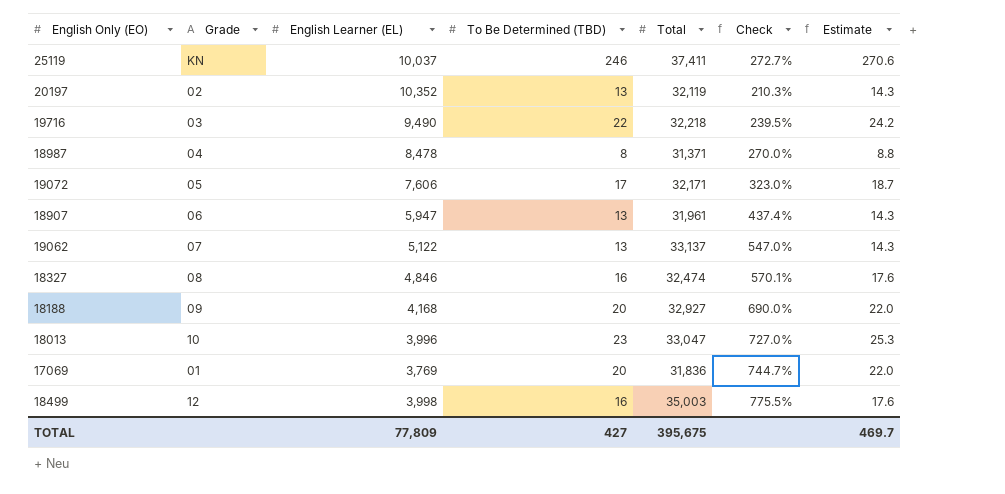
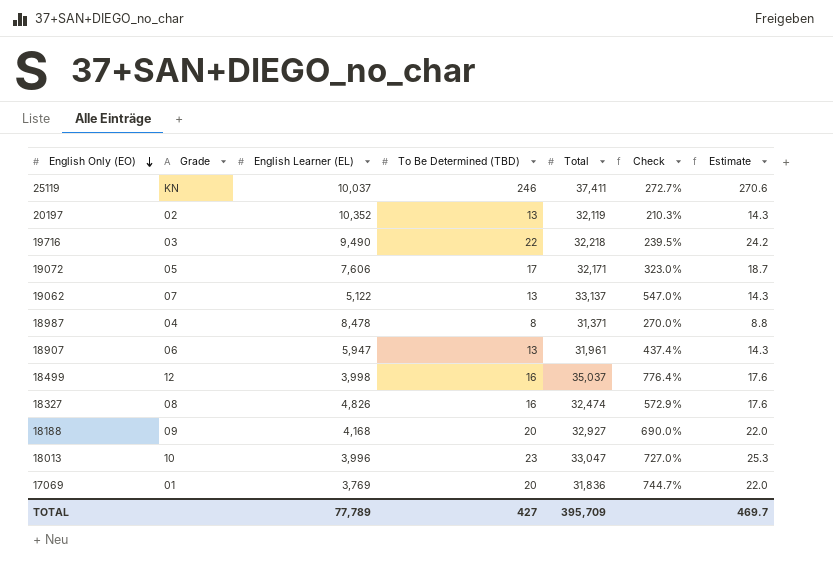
row order: none -> English Only (EO) descending
18499 | Total: 35,003 -> 35,037
18499 | Check: 775.5% -> 776.4%
18327 | English Learner (EL): 4,846 -> 4,826
18327 | Check: 570.1% -> 572.9%
TOTAL | English Learner (EL): 77,809 -> 77,789
TOTAL | Total: 395,675 -> 395,709

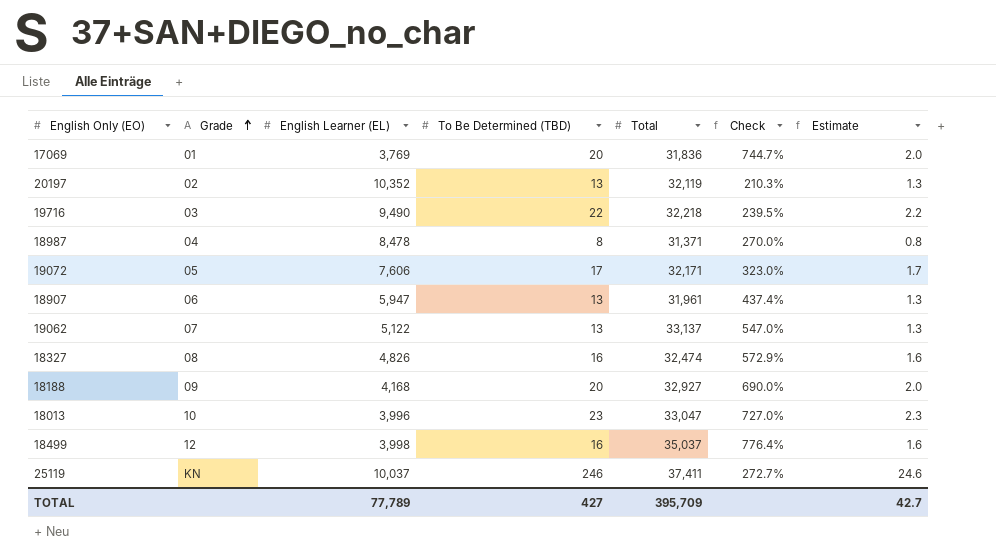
row order: English Only (EO) descending -> Grade ascending
column Estimate | formula: [To Be Determined (TBD)] * 1.1 -> [To Be Determined (TBD)] * 0.1
TOTAL | Estimate: 469.7 -> 42.7

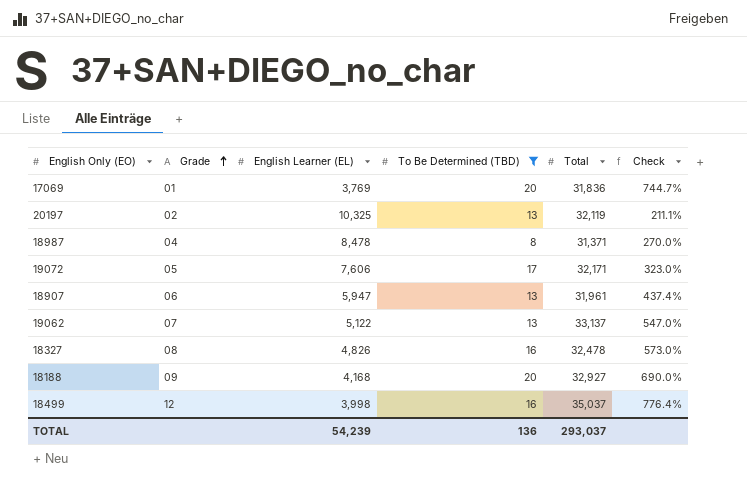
filter: none -> To Be Determined (TBD) <= 20
column Estimate | formula: [To Be Determined (TBD)] * 0.1 -> none
20197 | English Learner (EL): 10,352 -> 10,325
20197 | Check: 210.3% -> 211.1%
18327 | Total: 32,474 -> 32,478
18327 | Check: 572.9% -> 573.0%
TOTAL | English Learner (EL): 77,789 -> 54,239
TOTAL | To Be Determined (TBD): 427 -> 136
TOTAL | Total: 395,709 -> 293,037

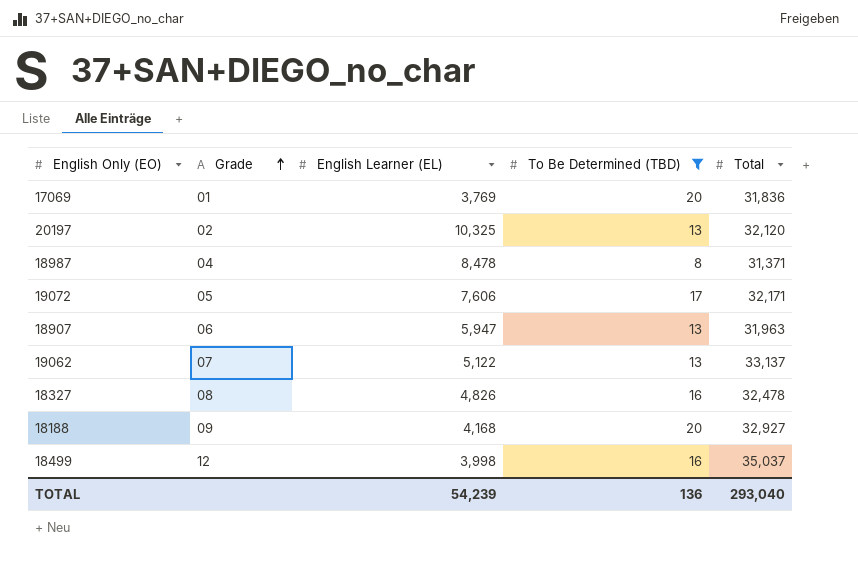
column Check | formula: ([Total] - [English Learner (EL)]) / [English Learner (EL)] -> none
20197 | Total: 32,119 -> 32,120
18907 | Total: 31,961 -> 31,963
TOTAL | Total: 293,037 -> 293,040

